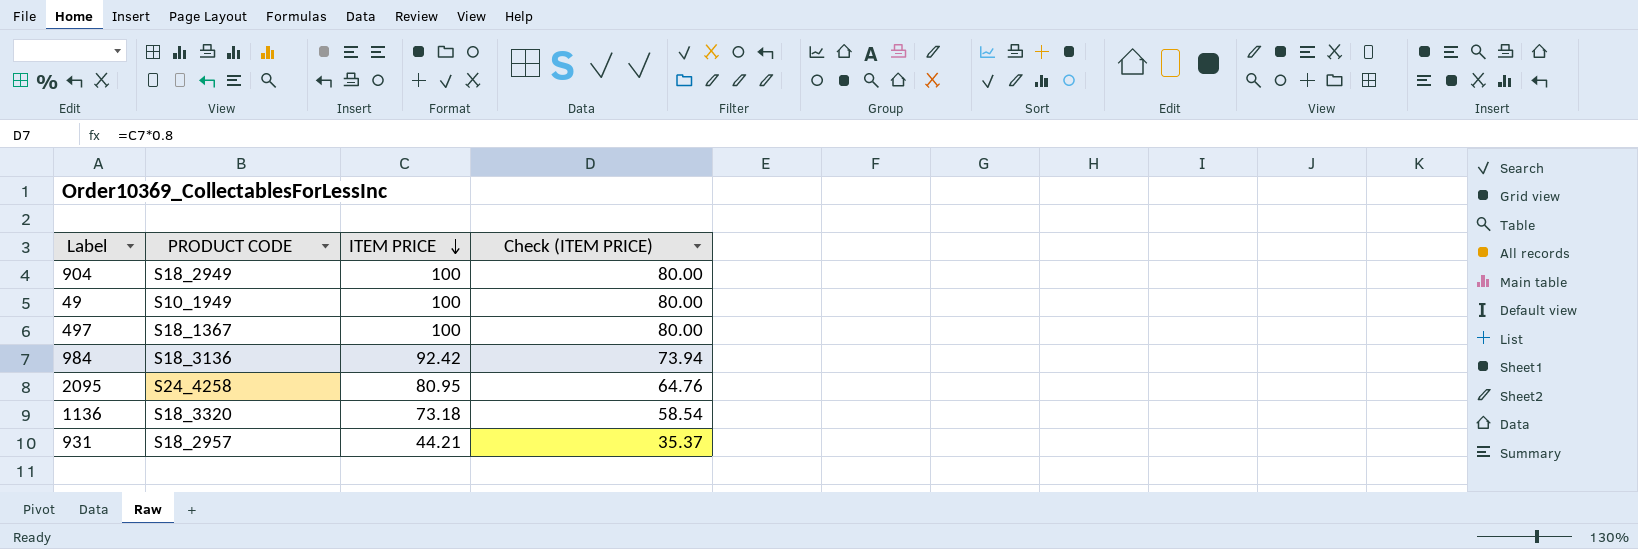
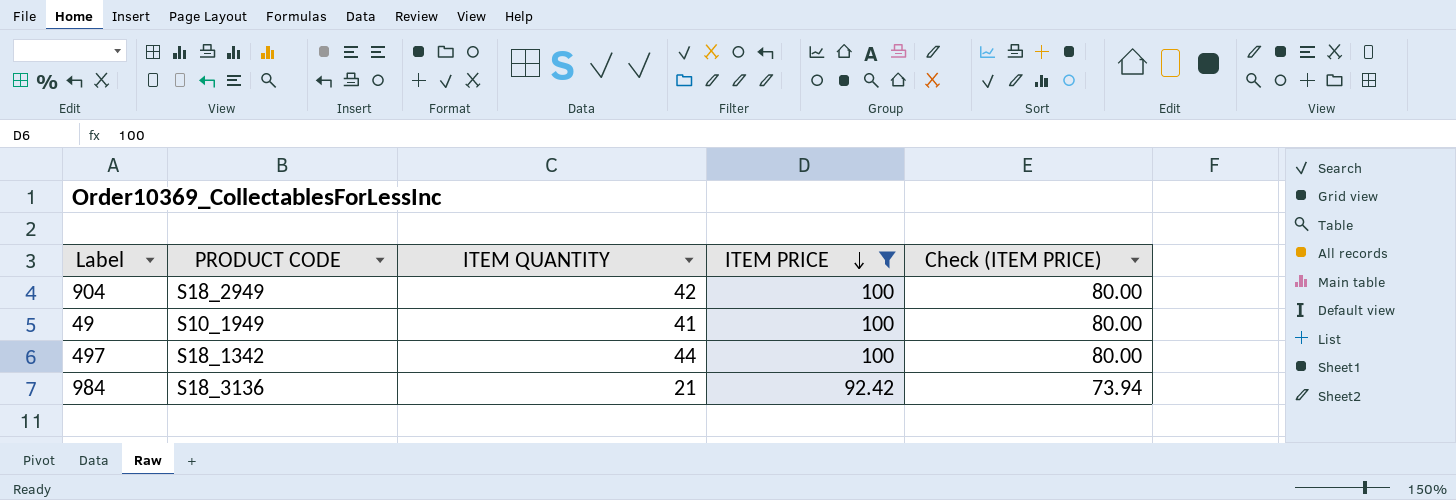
filter: none -> ITEM PRICE >= 92.42
column ITEM QUANTITY | position: none -> 3
497 | PRODUCT CODE: S18_1367 -> S18_1342

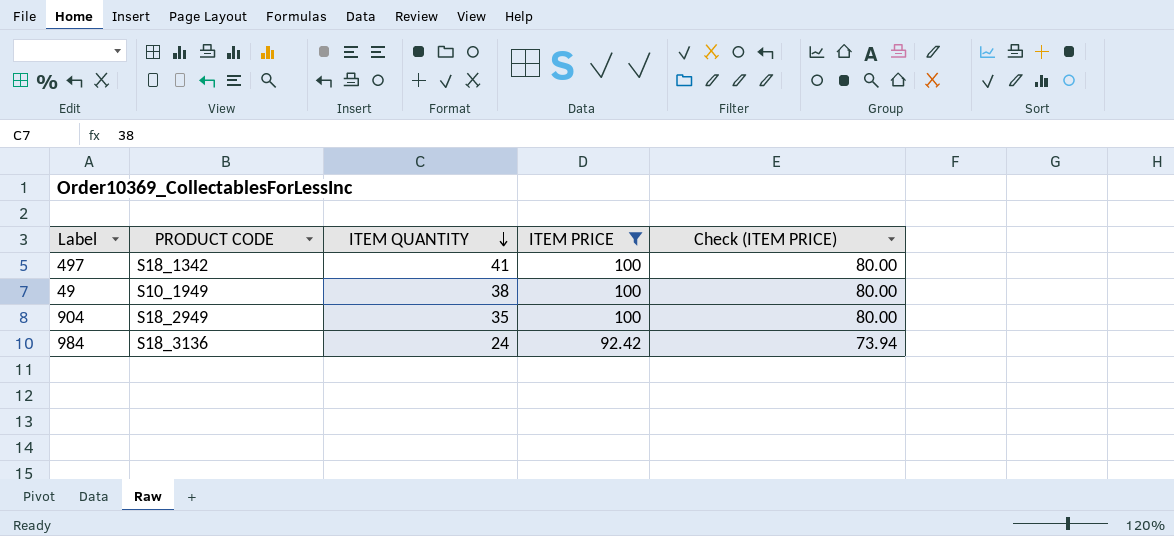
row order: ITEM PRICE descending -> ITEM QUANTITY descending
497 | ITEM QUANTITY: 44 -> 41
49 | ITEM QUANTITY: 41 -> 38
904 | ITEM QUANTITY: 42 -> 35
984 | ITEM QUANTITY: 21 -> 24

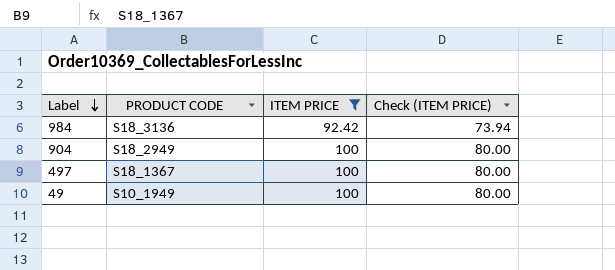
row order: ITEM QUANTITY descending -> Label descending
column ITEM QUANTITY | position: 3 -> none
497 | PRODUCT CODE: S18_1342 -> S18_1367

